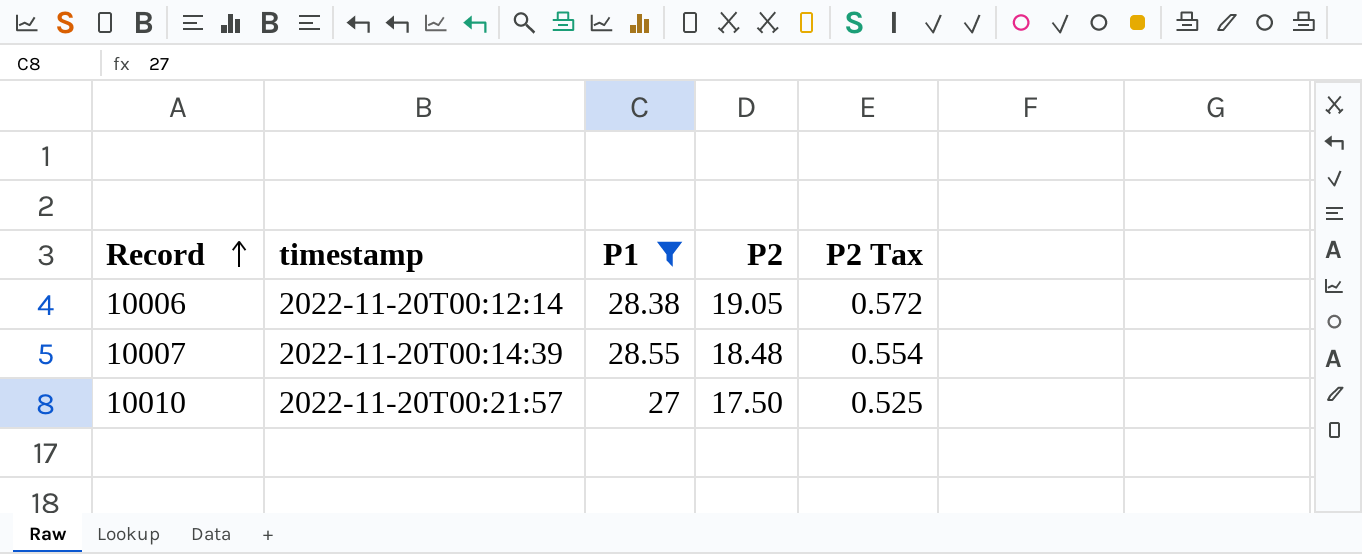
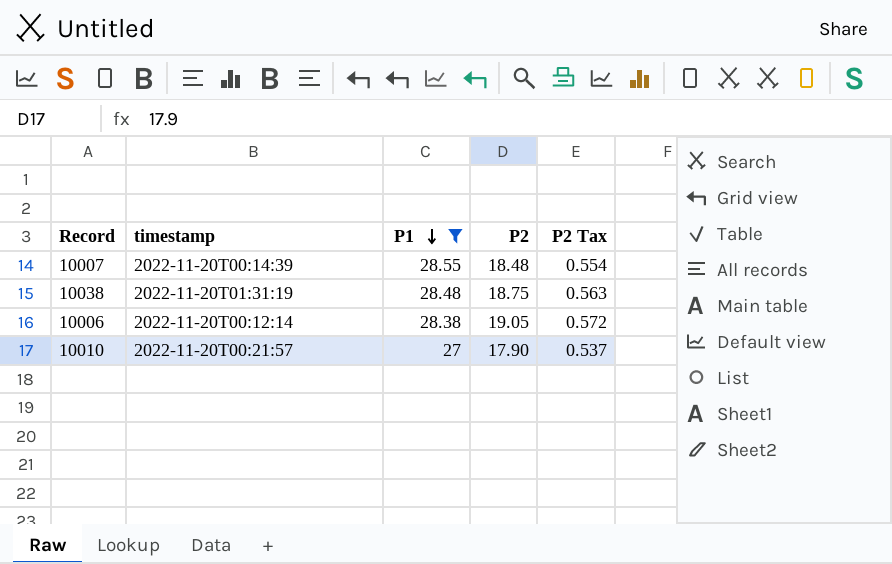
row order: Record ascending -> P1 descending
row 10038: none -> 2022-11-20T01:31:19 | 28.48 | 18.75 | 0.563
10010 | P2: 17.50 -> 17.90
10010 | P2 Tax: 0.525 -> 0.537

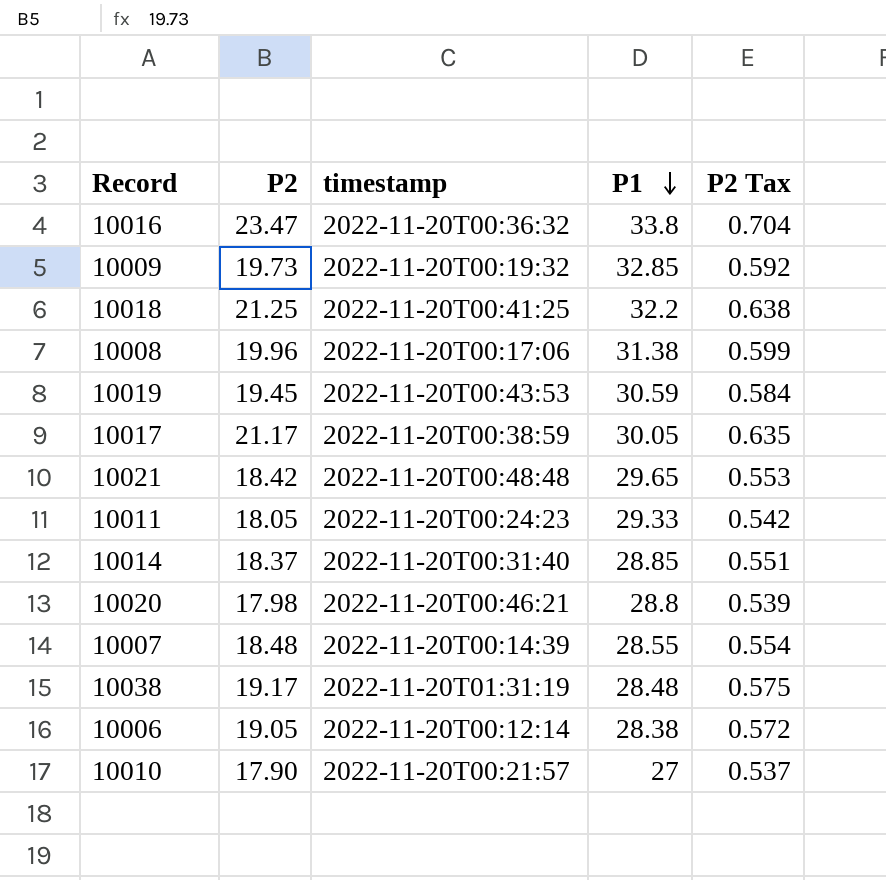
filter: P1 <= 28.55 -> none
column P2 | position: 4 -> 2
10038 | P2: 18.75 -> 19.17
10038 | P2 Tax: 0.563 -> 0.575

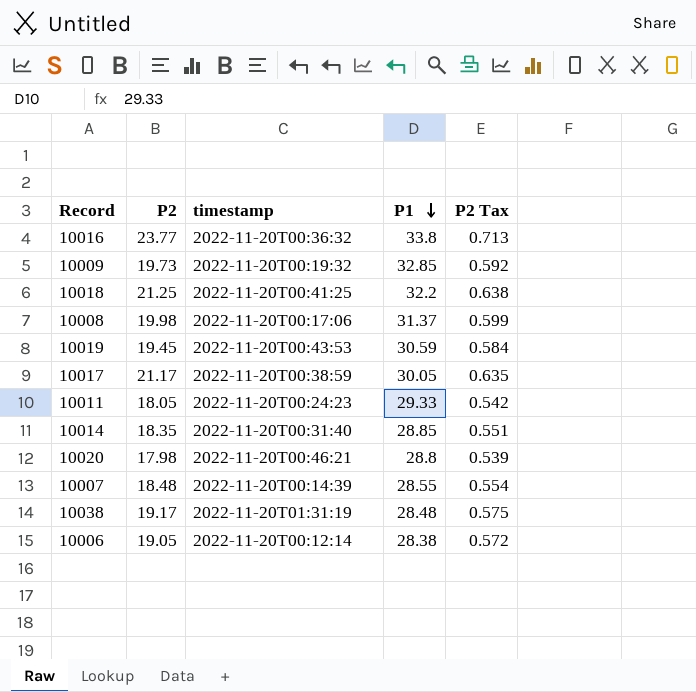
row 10021: 18.42 | 2022-11-20T00:48:48 | 29.65 | 0.553 -> none
row 10010: 17.90 | 2022-11-20T00:21:57 | 27 | 0.537 -> none
10016 | P2: 23.47 -> 23.77
10016 | P2 Tax: 0.704 -> 0.713
10008 | P2: 19.96 -> 19.98
10008 | P1: 31.38 -> 31.37
10014 | P2: 18.37 -> 18.35

